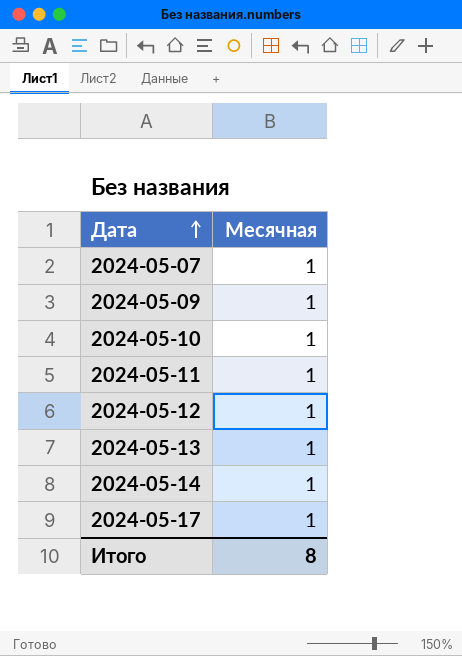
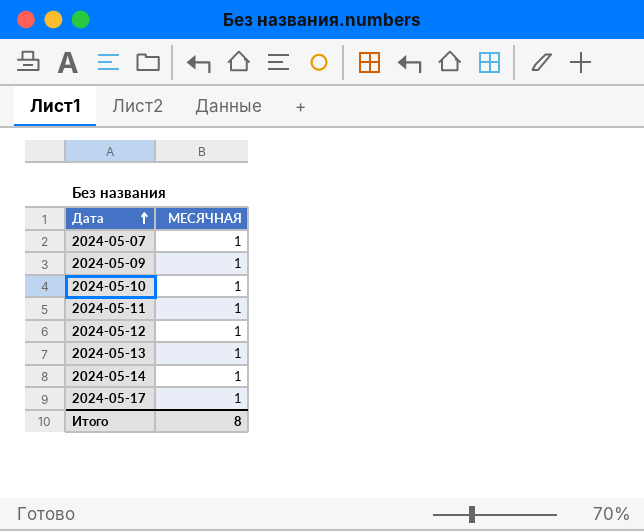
column name: Месячная -> МЕСЯЧНАЯ

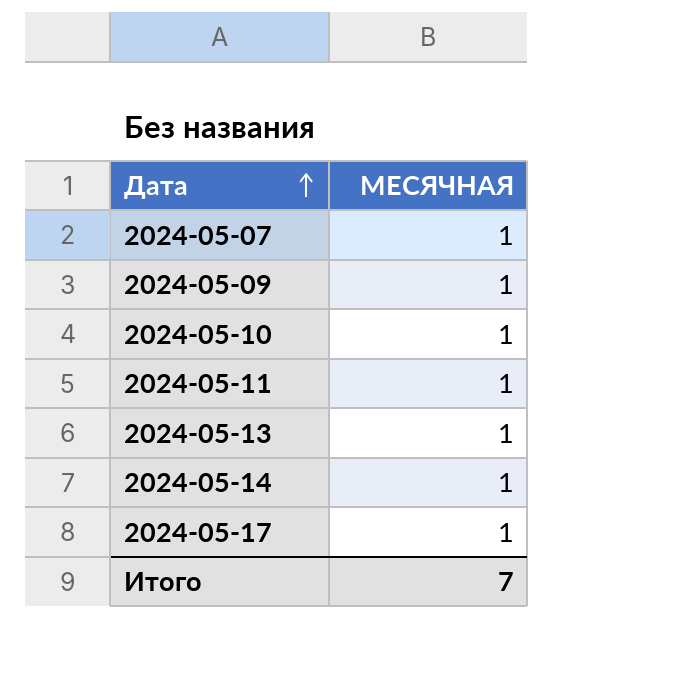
row 2024-05-12: 1 -> none
Итого | МЕСЯЧНАЯ: 8 -> 7

